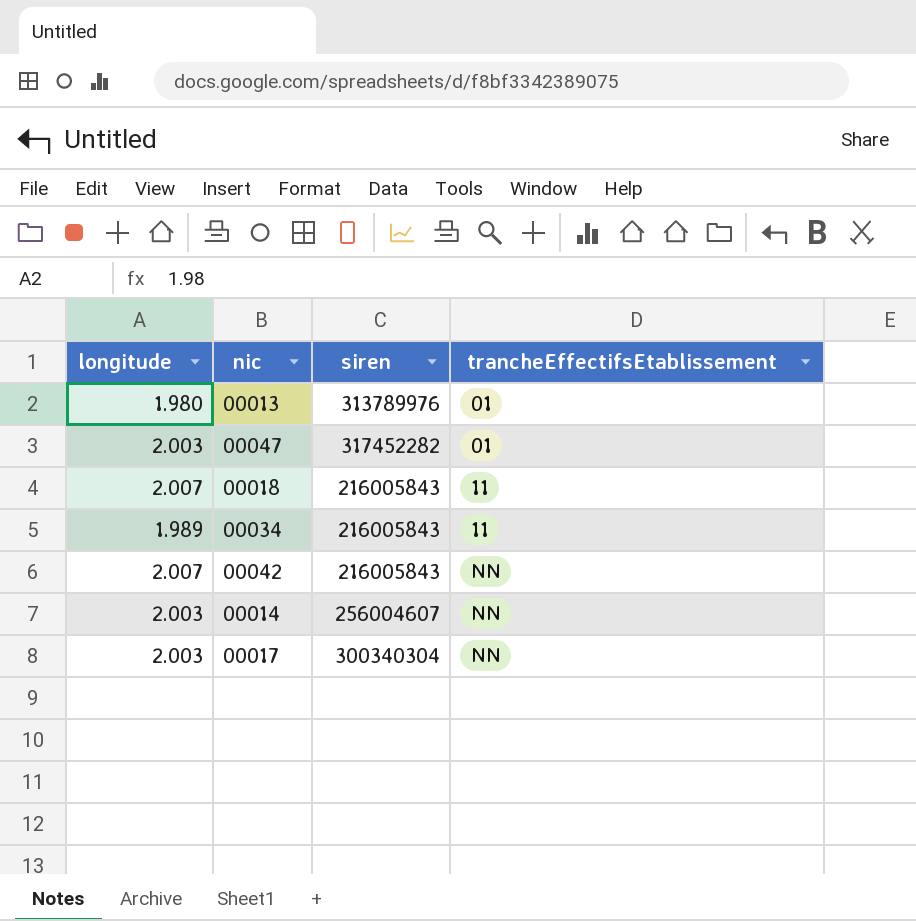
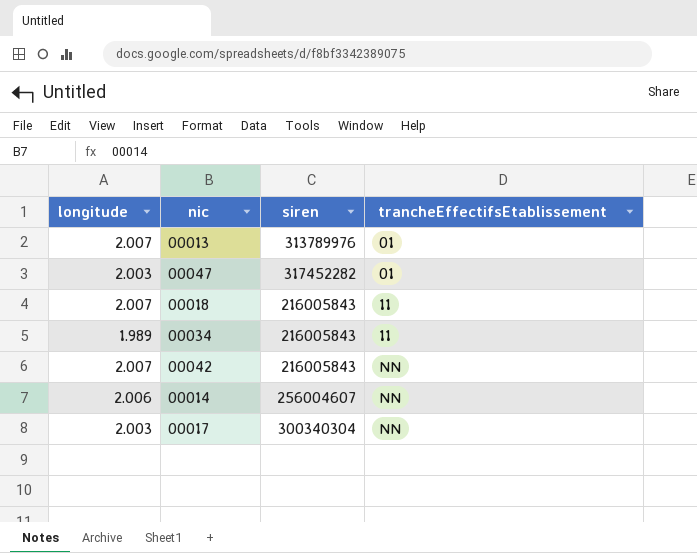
00013 | longitude: 1.980 -> 2.007
00014 | longitude: 2.003 -> 2.006

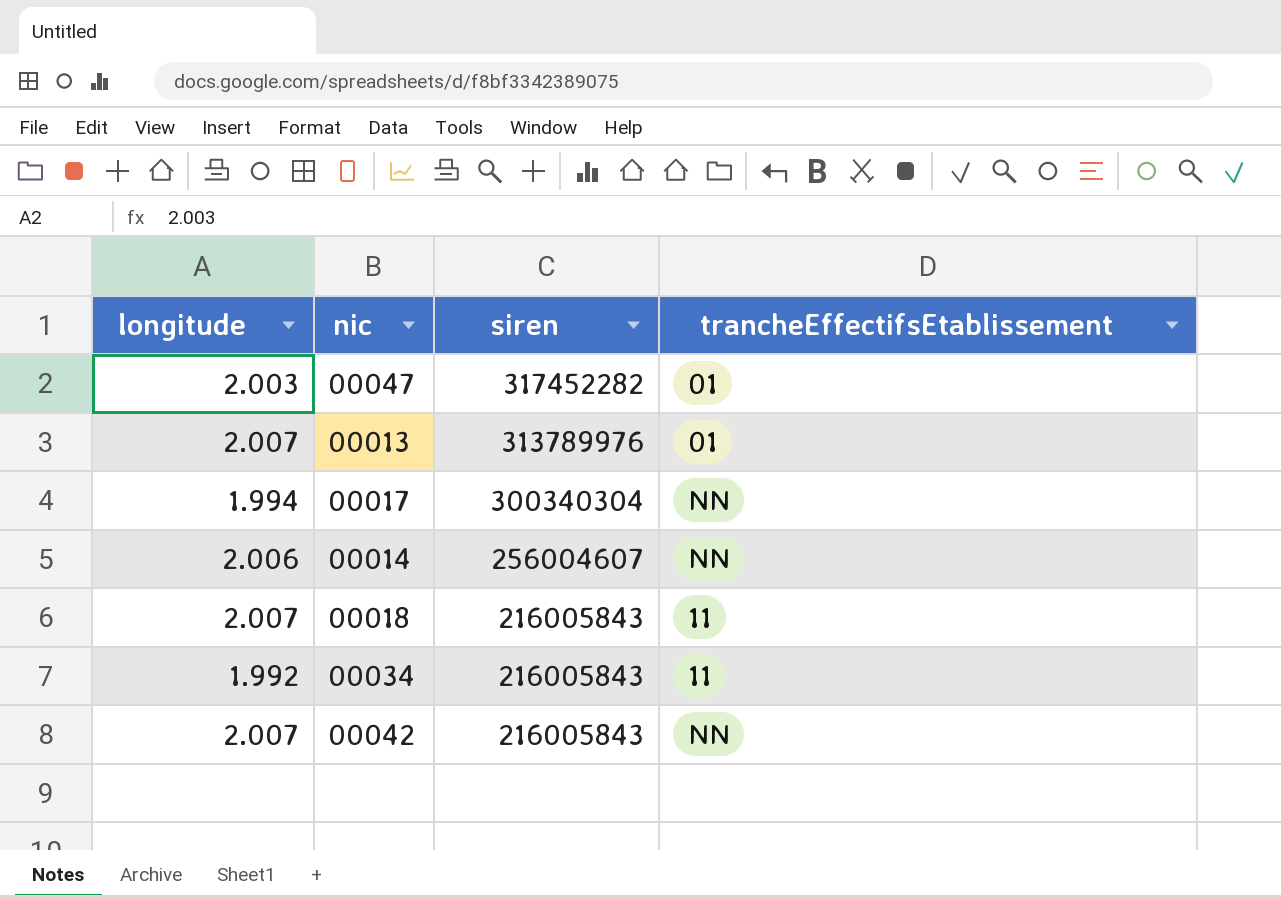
row order: trancheEffectifsEtablissement ascending -> siren descending
00017 | longitude: 2.003 -> 1.994
00034 | longitude: 1.989 -> 1.992

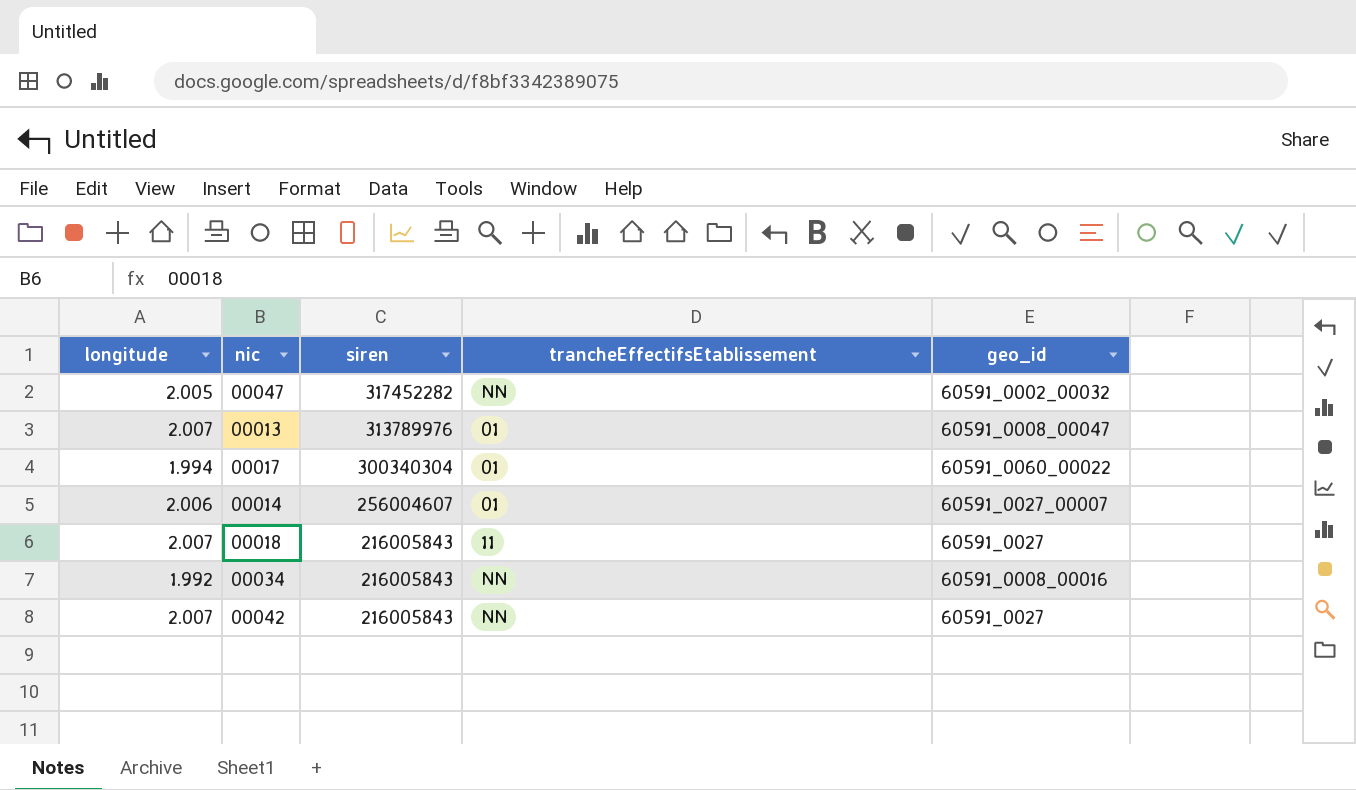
column geo_id | position: none -> 5
00047 | longitude: 2.003 -> 2.005
00047 | trancheEffectifsEtablissement: 01 -> NN
00017 | trancheEffectifsEtablissement: NN -> 01
00014 | trancheEffectifsEtablissement: NN -> 01
00034 | trancheEffectifsEtablissement: 11 -> NN

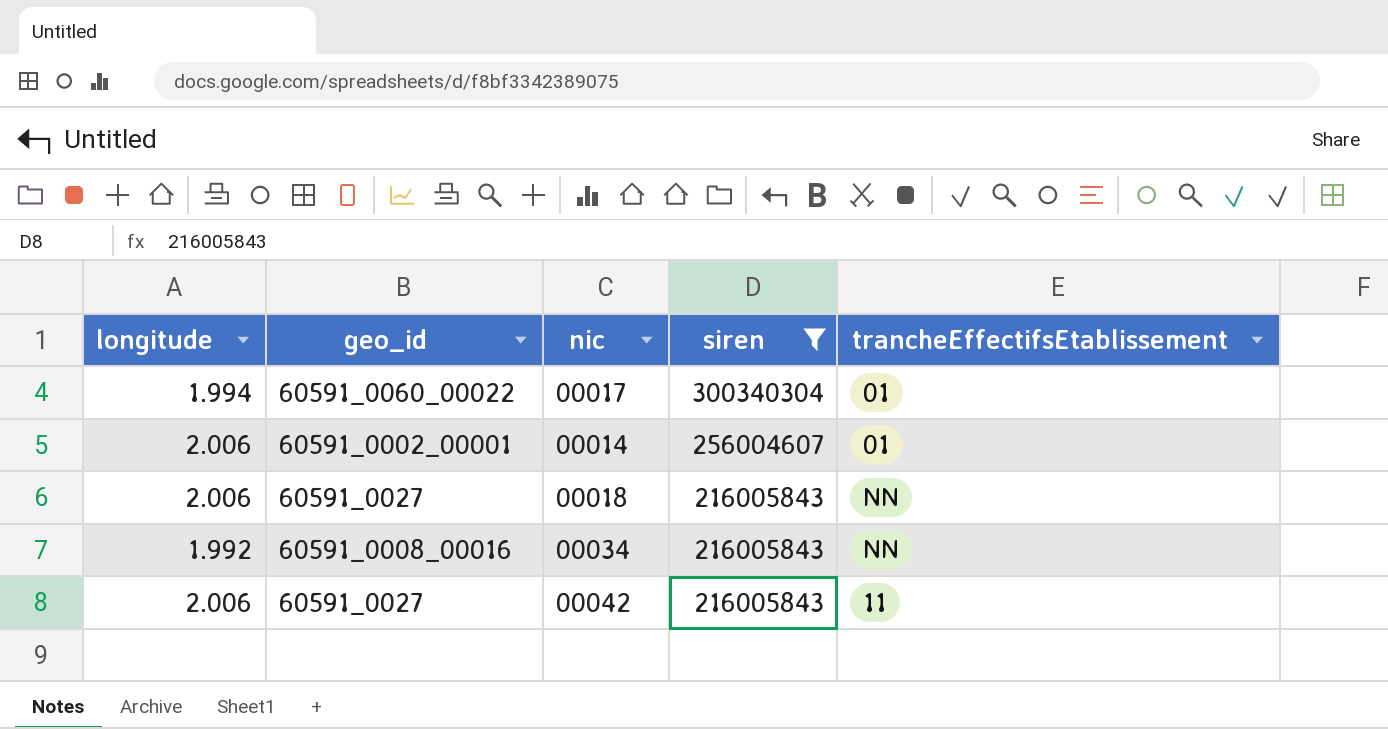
filter: none -> siren <= 300340304
column geo_id | position: 5 -> 2
00014 | geo_id: 60591_0027_00007 -> 60591_0002_00001
00018 | longitude: 2.007 -> 2.006
00018 | trancheEffectifsEtablissement: 11 -> NN
00042 | longitude: 2.007 -> 2.006
00042 | trancheEffectifsEtablissement: NN -> 11

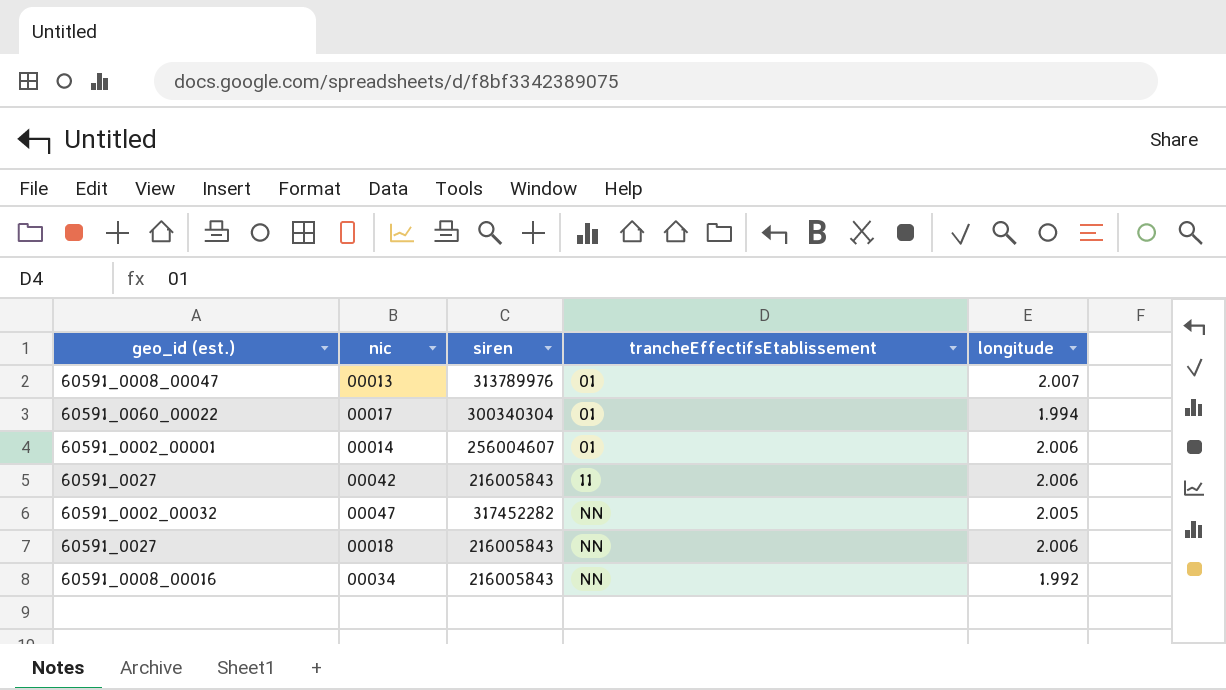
filter: siren <= 300340304 -> none
row order: siren descending -> trancheEffectifsEtablissement ascending
column name: geo_id -> geo_id (est.)
column longitude | position: 1 -> 5

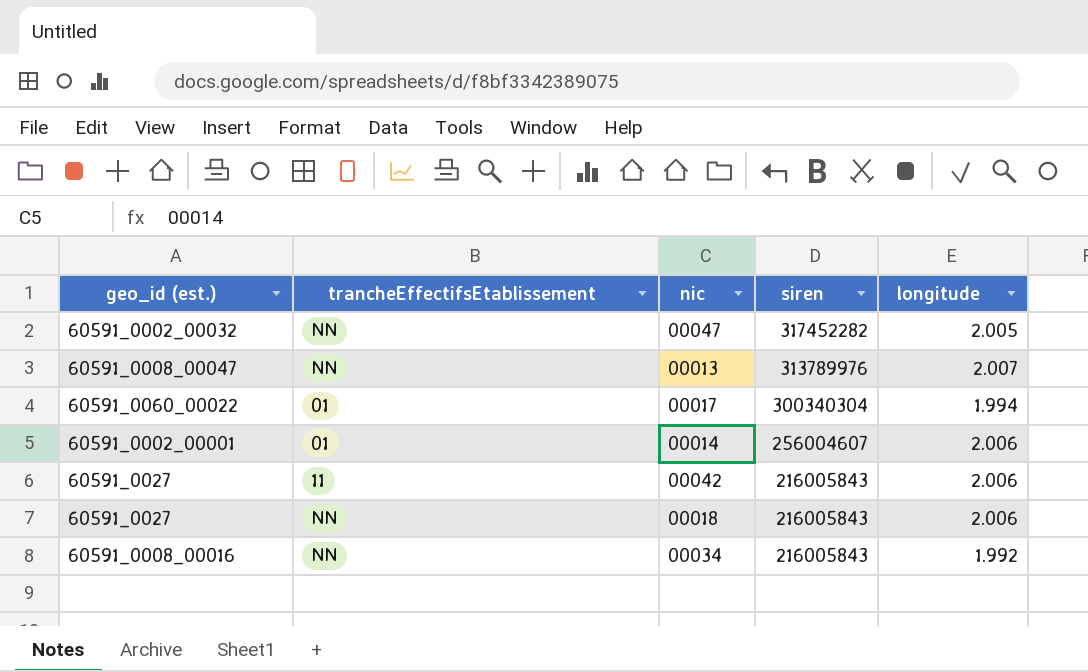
row order: trancheEffectifsEtablissement ascending -> siren descending
column trancheEffectifsEtablissement | position: 4 -> 2
00013 | trancheEffectifsEtablissement: 01 -> NN

